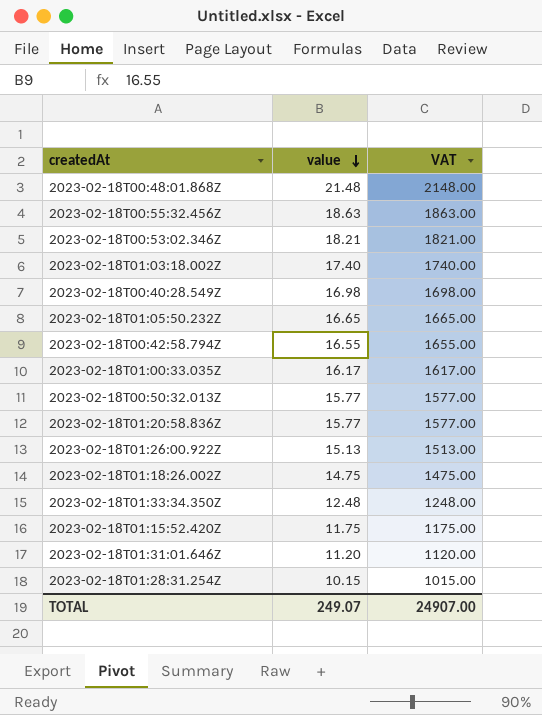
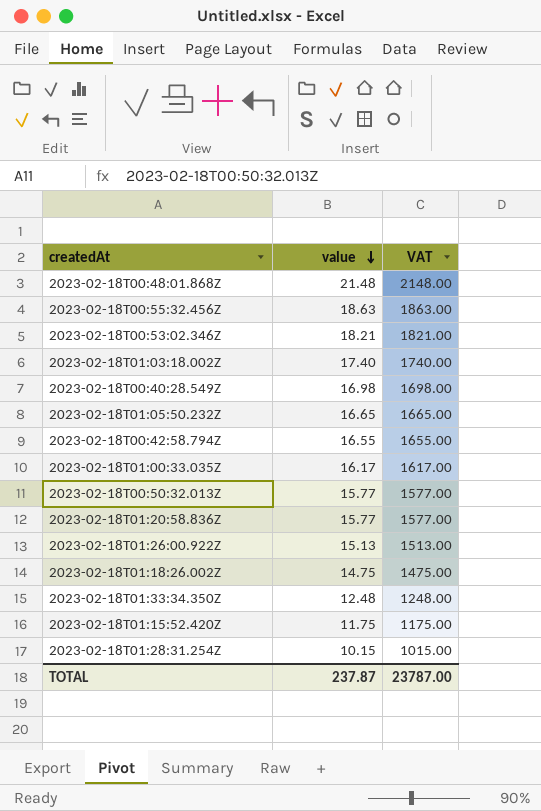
row 2023-02-18T01:31:01.646Z: 11.20 | 1120.00 -> none
TOTAL | value: 249.07 -> 237.87
TOTAL | VAT: 24907.00 -> 23787.00

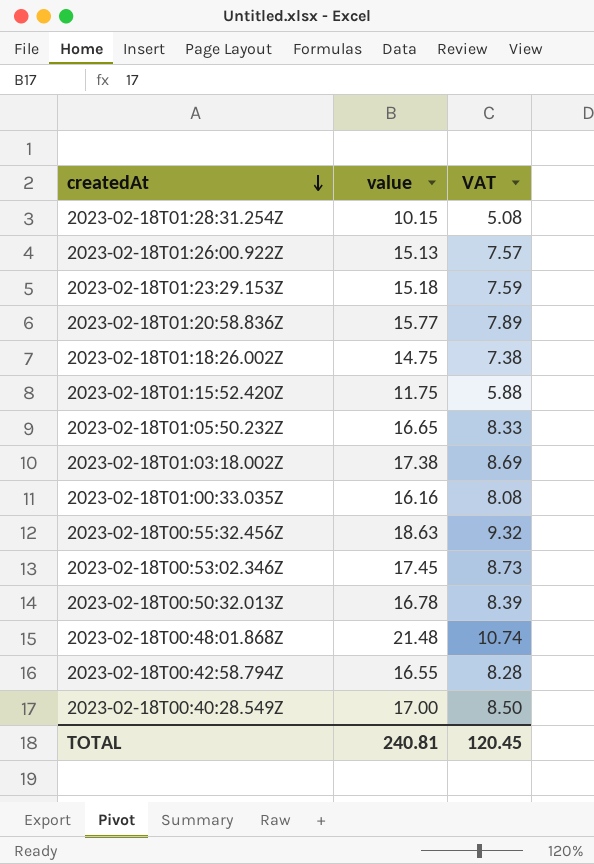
row order: value descending -> createdAt descending
column VAT | formula: [value] * 100 -> [value] * 0.5
row 2023-02-18T01:33:34.350Z: 12.48 | 1248.00 -> none
row 2023-02-18T01:23:29.153Z: none -> 15.18 | 7.59
2023-02-18T01:03:18.002Z | value: 17.40 -> 17.38
2023-02-18T01:00:33.035Z | value: 16.17 -> 16.16
2023-02-18T00:53:02.346Z | value: 18.21 -> 17.45
2023-02-18T00:50:32.013Z | value: 15.77 -> 16.78
2023-02-18T00:40:28.549Z | value: 16.98 -> 17.00
TOTAL | value: 237.87 -> 240.81
TOTAL | VAT: 23787.00 -> 120.45

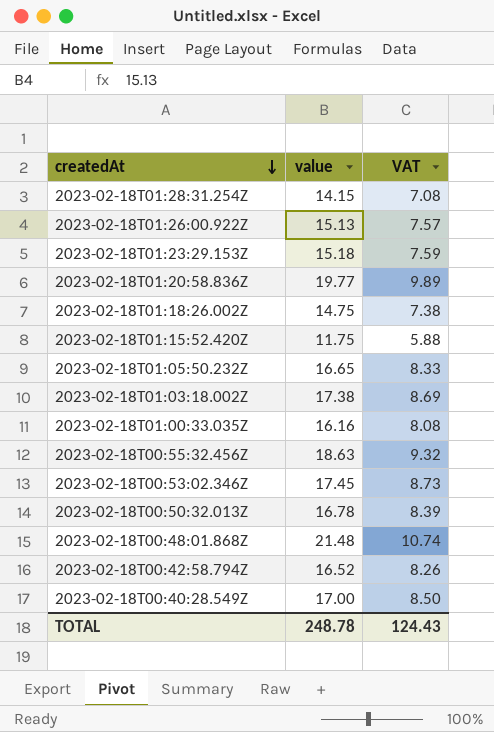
2023-02-18T01:28:31.254Z | value: 10.15 -> 14.15
2023-02-18T01:28:31.254Z | VAT: 5.08 -> 7.08
2023-02-18T01:20:58.836Z | value: 15.77 -> 19.77
2023-02-18T01:20:58.836Z | VAT: 7.89 -> 9.89
2023-02-18T00:42:58.794Z | value: 16.55 -> 16.52
2023-02-18T00:42:58.794Z | VAT: 8.28 -> 8.26
TOTAL | value: 240.81 -> 248.78
TOTAL | VAT: 120.45 -> 124.43

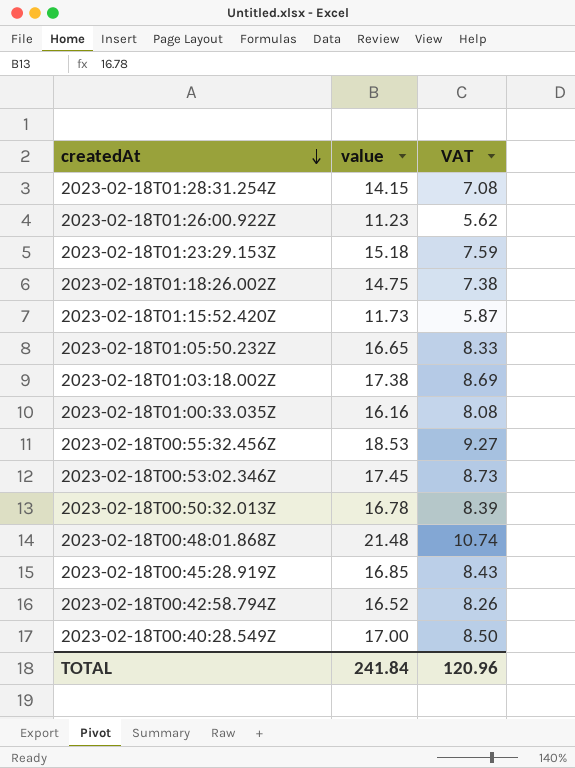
row 2023-02-18T01:20:58.836Z: 19.77 | 9.89 -> none
2023-02-18T01:26:00.922Z | value: 15.13 -> 11.23
2023-02-18T01:26:00.922Z | VAT: 7.57 -> 5.62
2023-02-18T01:15:52.420Z | value: 11.75 -> 11.73
2023-02-18T01:15:52.420Z | VAT: 5.88 -> 5.87
2023-02-18T00:55:32.456Z | value: 18.63 -> 18.53
2023-02-18T00:55:32.456Z | VAT: 9.32 -> 9.27
row 2023-02-18T00:45:28.919Z: none -> 16.85 | 8.43
TOTAL | value: 248.78 -> 241.84
TOTAL | VAT: 124.43 -> 120.96

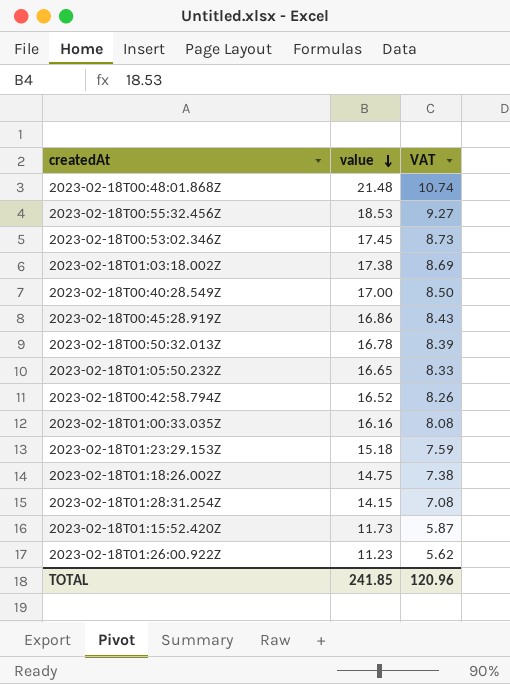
row order: createdAt descending -> value descending
2023-02-18T00:45:28.919Z | value: 16.85 -> 16.86
TOTAL | value: 241.84 -> 241.85

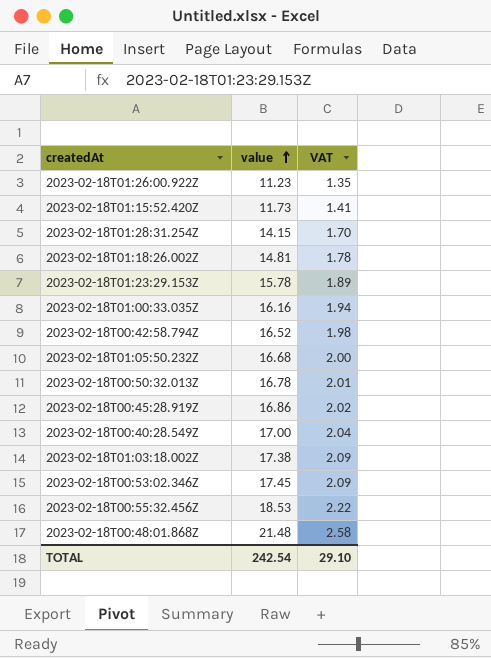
row order: value descending -> value ascending
column VAT | formula: [value] * 0.5 -> [value] * 0.12
2023-02-18T01:18:26.002Z | value: 14.75 -> 14.81
2023-02-18T01:23:29.153Z | value: 15.18 -> 15.78
2023-02-18T01:05:50.232Z | value: 16.65 -> 16.68
TOTAL | value: 241.85 -> 242.54
TOTAL | VAT: 120.96 -> 29.10

